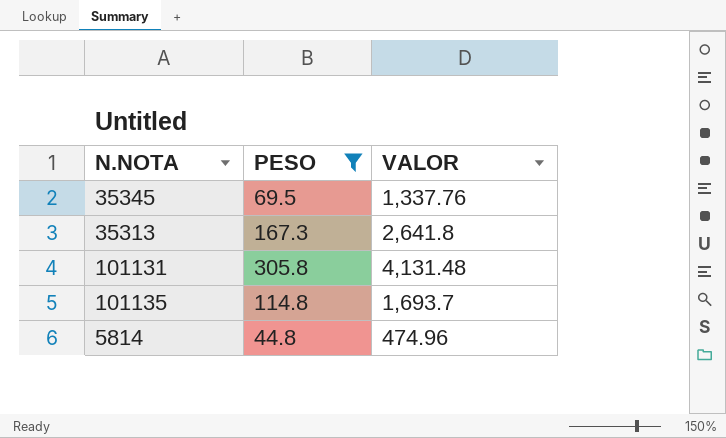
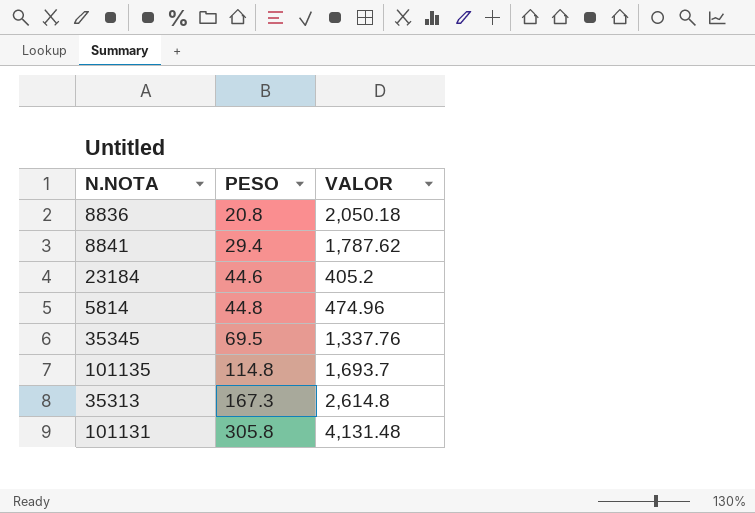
filter: PESO >= 44.8 -> none
row order: none -> PESO ascending
35313 | VALOR: 2,641.8 -> 2,614.8

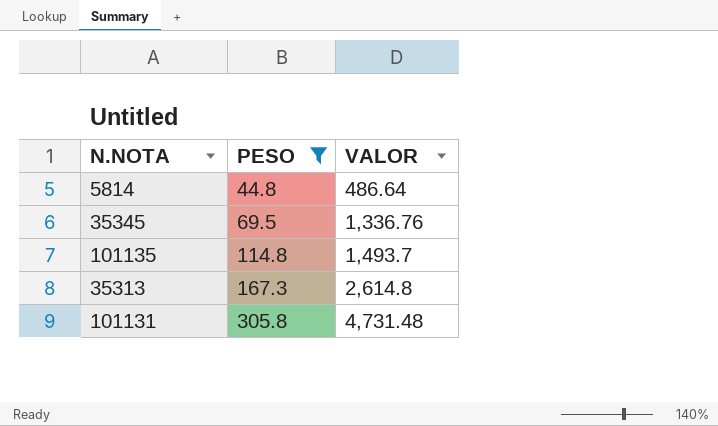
filter: none -> PESO >= 44.8
5814 | VALOR: 474.96 -> 486.64
35345 | VALOR: 1,337.76 -> 1,336.76
101135 | VALOR: 1,693.7 -> 1,493.7
101131 | VALOR: 4,131.48 -> 4,731.48

